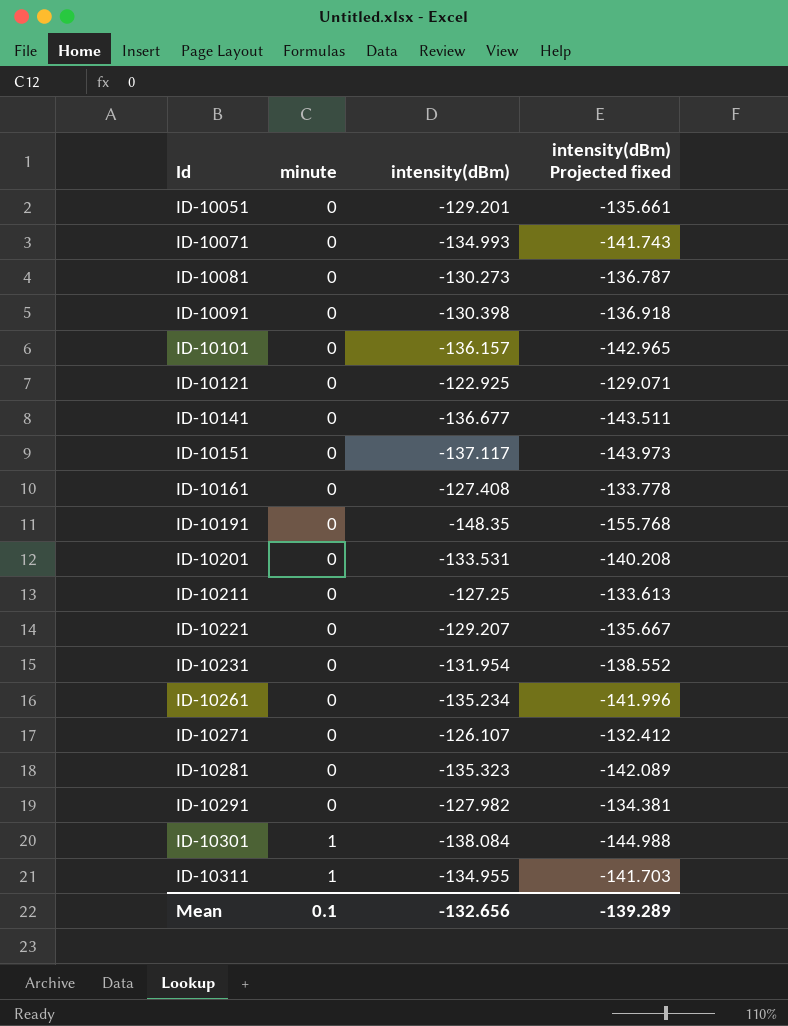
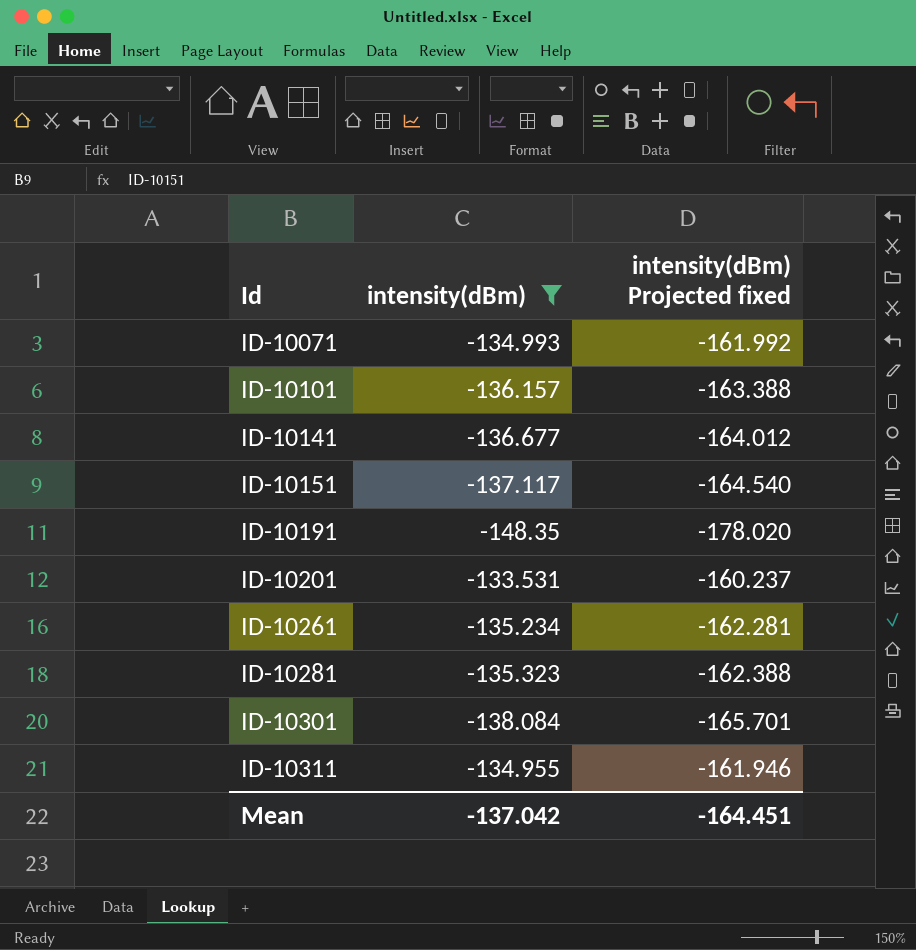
filter: none -> intensity(dBm) <= -133.531
column minute | position: 2 -> none
column intensity(dBm) Projected fixed | formula: [intensity(dBm)] * 1.05 -> [intensity(dBm)] * 1.2
Mean | intensity(dBm): -132.656 -> -137.042
Mean | intensity(dBm) Projected fixed: -139.289 -> -164.451

